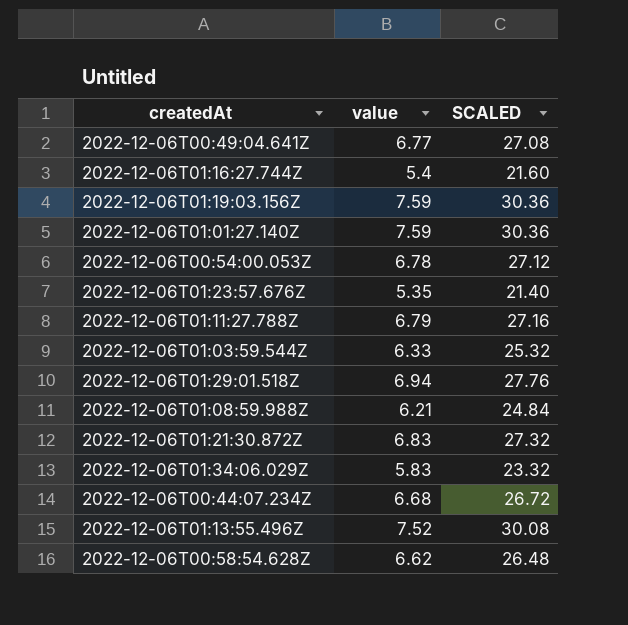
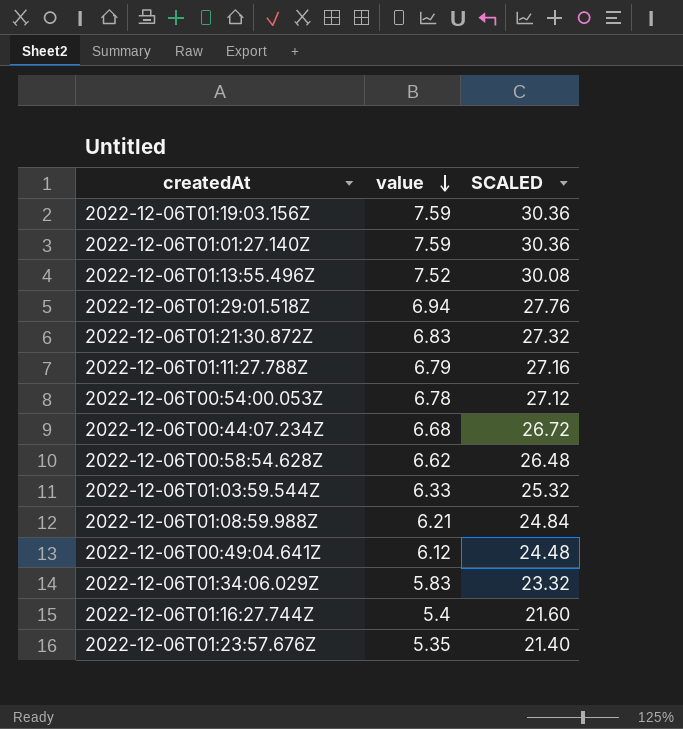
row order: none -> value descending
2022-12-06T00:49:04.641Z | value: 6.77 -> 6.12
2022-12-06T00:49:04.641Z | SCALED: 27.08 -> 24.48

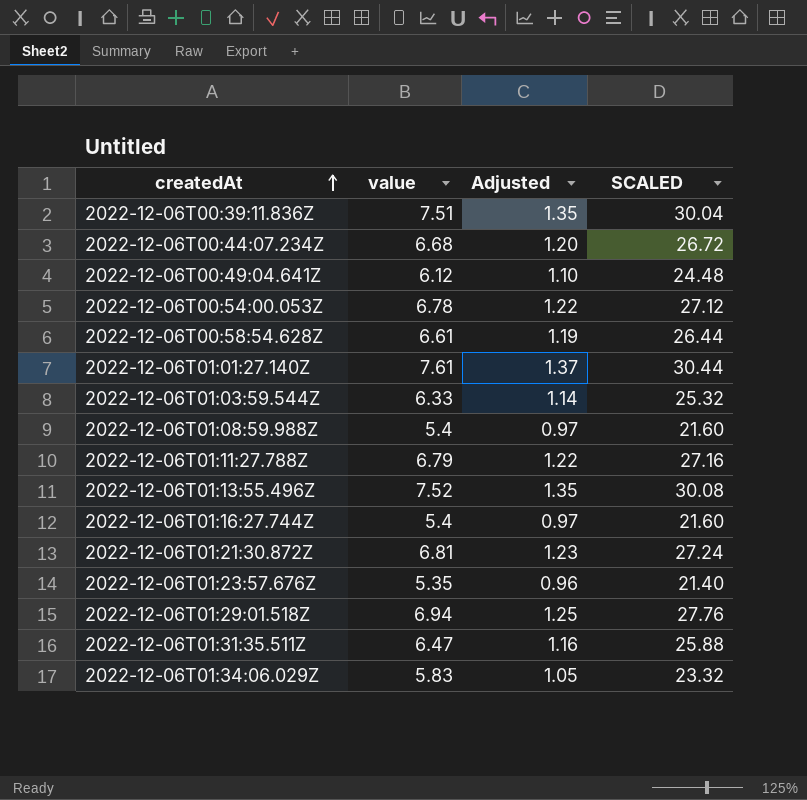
row order: value descending -> createdAt ascending
column Adjusted | formula: none -> [value] * 0.18
row 2022-12-06T01:19:03.156Z: 7.59 | 30.36 -> none
row 2022-12-06T00:39:11.836Z: none -> 7.51 | 1.35 | 30.04
2022-12-06T00:58:54.628Z | value: 6.62 -> 6.61
2022-12-06T00:58:54.628Z | SCALED: 26.48 -> 26.44
2022-12-06T01:01:27.140Z | value: 7.59 -> 7.61
2022-12-06T01:01:27.140Z | SCALED: 30.36 -> 30.44
2022-12-06T01:08:59.988Z | value: 6.21 -> 5.4
2022-12-06T01:08:59.988Z | SCALED: 24.84 -> 21.60
2022-12-06T01:21:30.872Z | value: 6.83 -> 6.81
2022-12-06T01:21:30.872Z | SCALED: 27.32 -> 27.24
row 2022-12-06T01:31:35.511Z: none -> 6.47 | 1.16 | 25.88

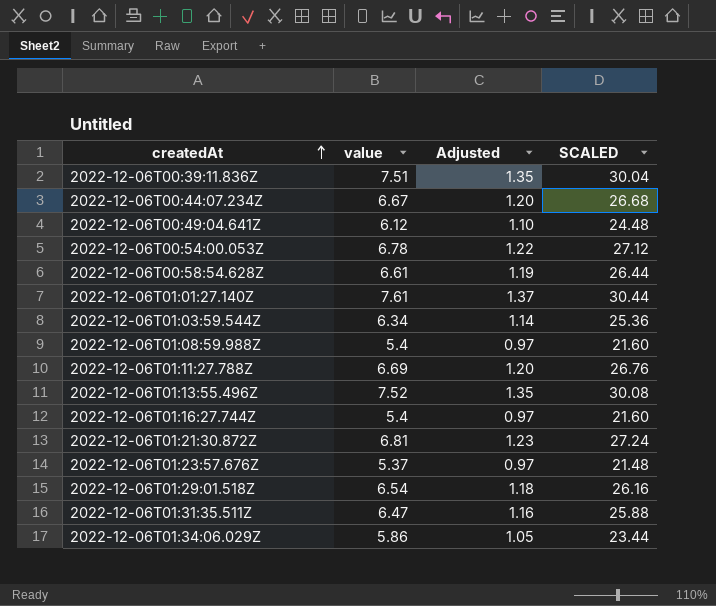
2022-12-06T00:44:07.234Z | value: 6.68 -> 6.67
2022-12-06T00:44:07.234Z | SCALED: 26.72 -> 26.68
2022-12-06T01:03:59.544Z | value: 6.33 -> 6.34
2022-12-06T01:03:59.544Z | SCALED: 25.32 -> 25.36
2022-12-06T01:11:27.788Z | value: 6.79 -> 6.69
2022-12-06T01:11:27.788Z | Adjusted: 1.22 -> 1.20
2022-12-06T01:11:27.788Z | SCALED: 27.16 -> 26.76
2022-12-06T01:23:57.676Z | value: 5.35 -> 5.37
2022-12-06T01:23:57.676Z | Adjusted: 0.96 -> 0.97
2022-12-06T01:23:57.676Z | SCALED: 21.40 -> 21.48
2022-12-06T01:29:01.518Z | value: 6.94 -> 6.54
2022-12-06T01:29:01.518Z | Adjusted: 1.25 -> 1.18
2022-12-06T01:29:01.518Z | SCALED: 27.76 -> 26.16
2022-12-06T01:34:06.029Z | value: 5.83 -> 5.86
2022-12-06T01:34:06.029Z | SCALED: 23.32 -> 23.44

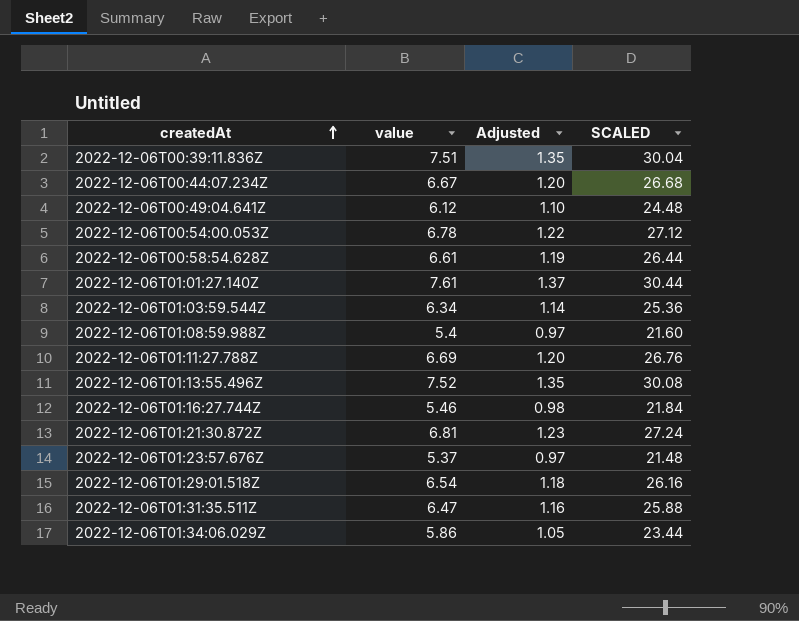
2022-12-06T01:16:27.744Z | value: 5.4 -> 5.46
2022-12-06T01:16:27.744Z | Adjusted: 0.97 -> 0.98
2022-12-06T01:16:27.744Z | SCALED: 21.60 -> 21.84

